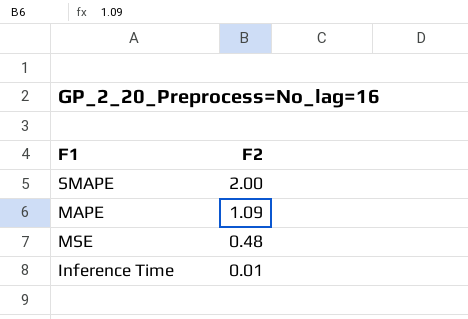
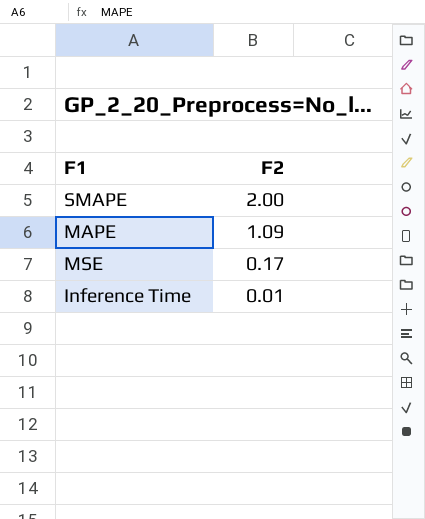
MSE | F2: 0.48 -> 0.17

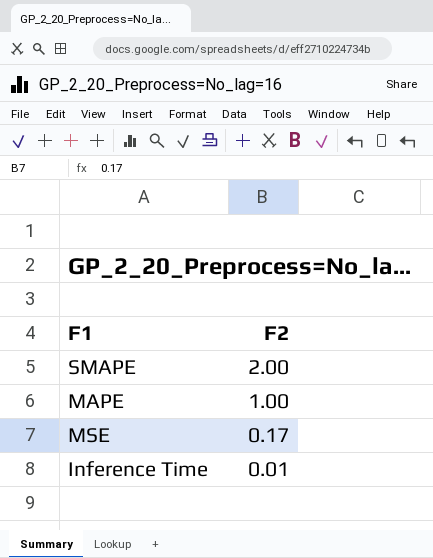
MAPE | F2: 1.09 -> 1.00

